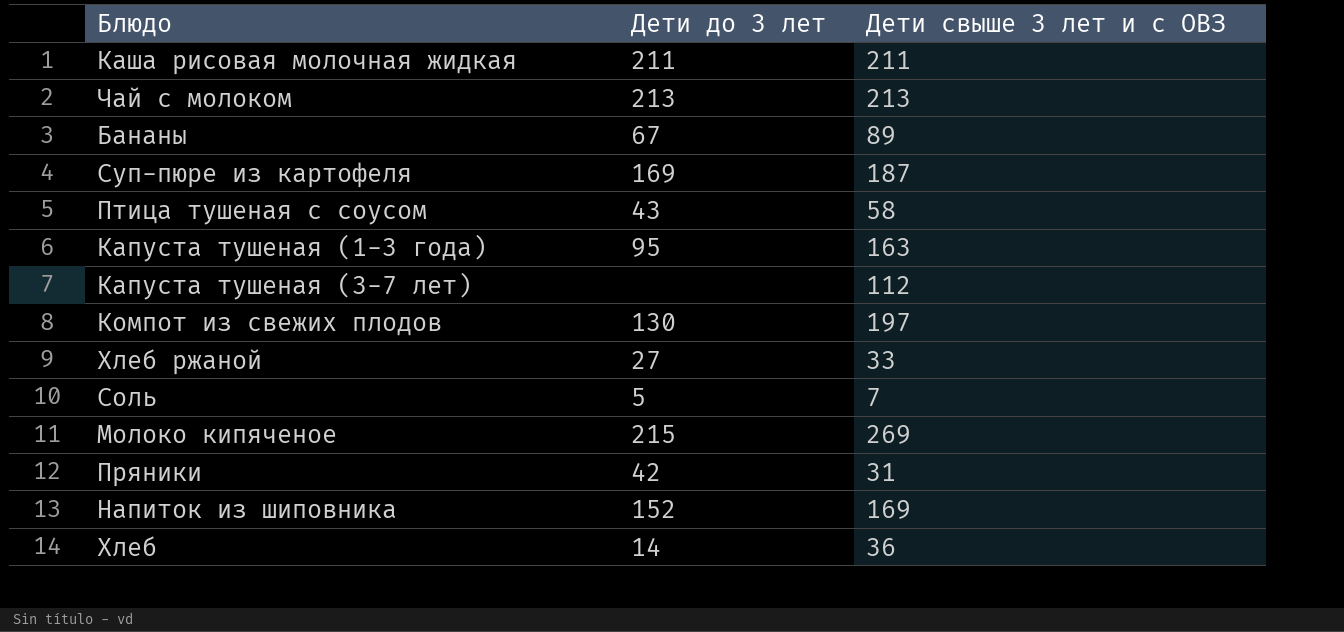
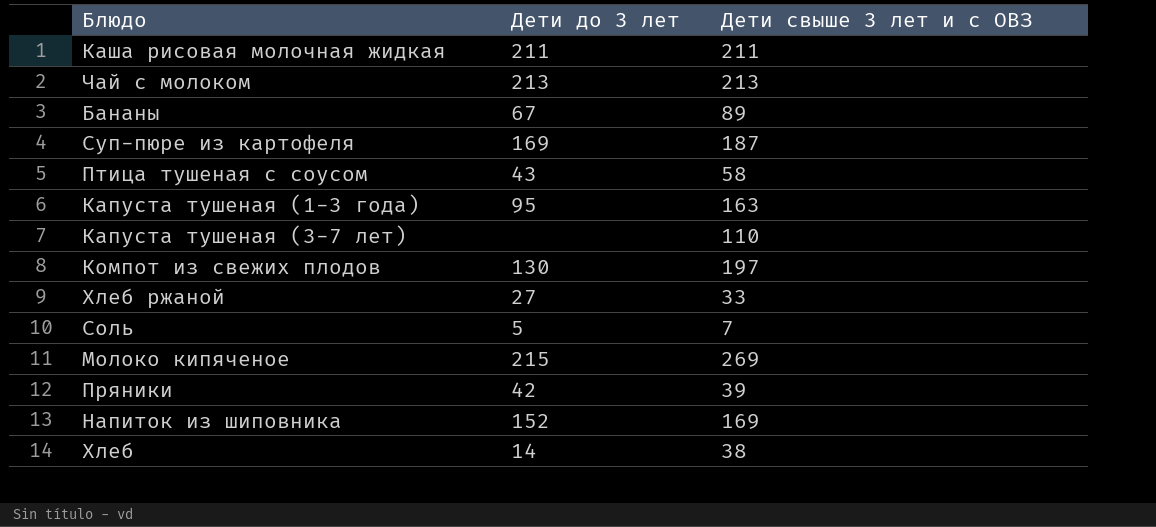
Капуста тушеная (3-7 лет) | Дети свыше 3 лет и с ОВЗ: 112 -> 110
Пряники | Дети свыше 3 лет и с ОВЗ: 31 -> 39
Хлеб | Дети свыше 3 лет и с ОВЗ: 36 -> 38

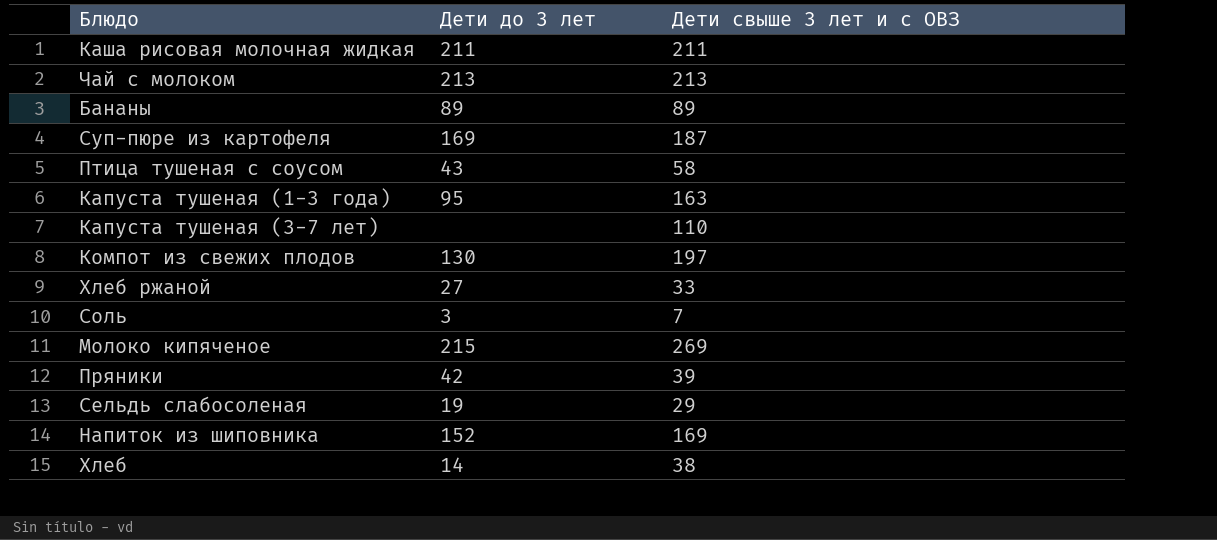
Бананы | Дети до 3 лет: 67 -> 89
Соль | Дети до 3 лет: 5 -> 3
row Сельдь слабосоленая: none -> 19 | 29

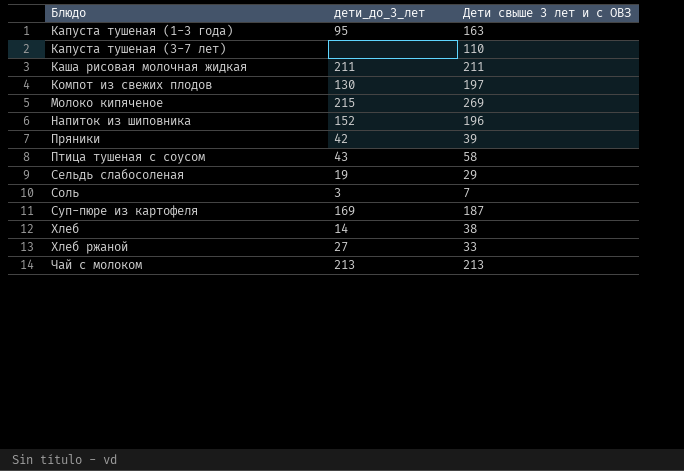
row order: none -> Блюдо ascending
column name: Дети до 3 лет -> дети_до_3_лет
row Бананы: 89 | 89 -> none
Напиток из шиповника | Дети свыше 3 лет и с ОВЗ: 169 -> 196

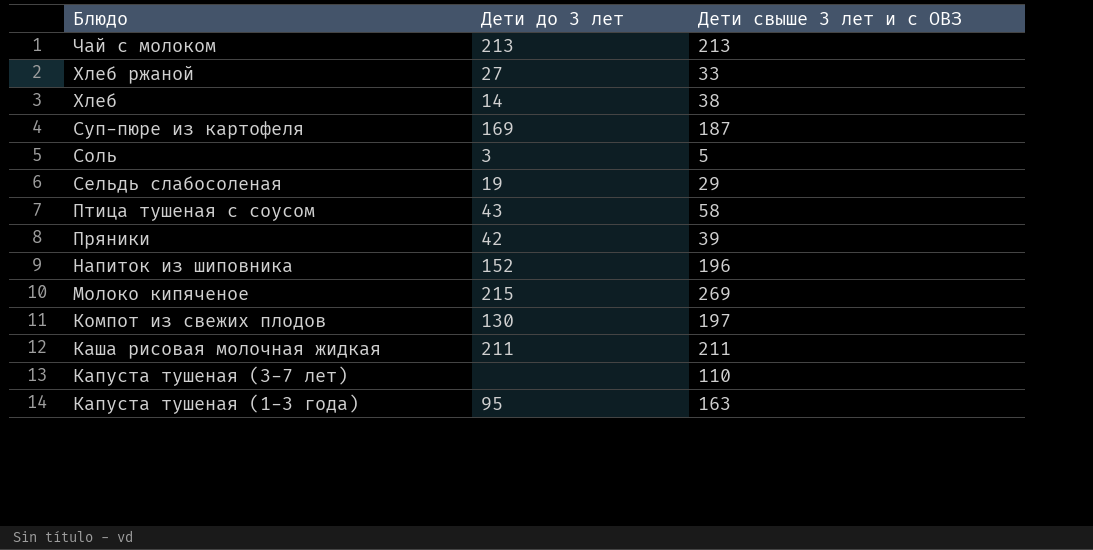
row order: Блюдо ascending -> Блюдо descending
column name: дети_до_3_лет -> Дети до 3 лет
Соль | Дети свыше 3 лет и с ОВЗ: 7 -> 5

